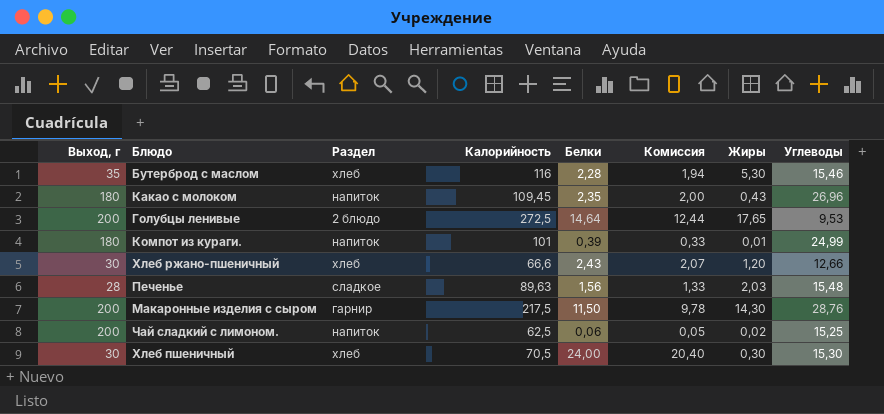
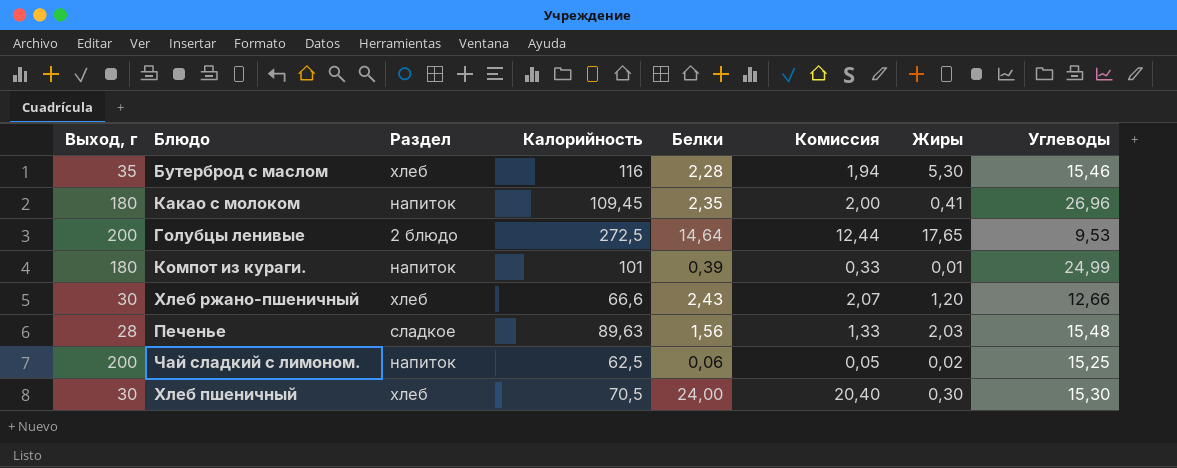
row Макаронные изделия с сыром: 200 | гарнир | 217,5 | 11,50 | 9,78 | 14,30 | 28,76 -> none
Какао с молоком | Жиры: 0,43 -> 0,41

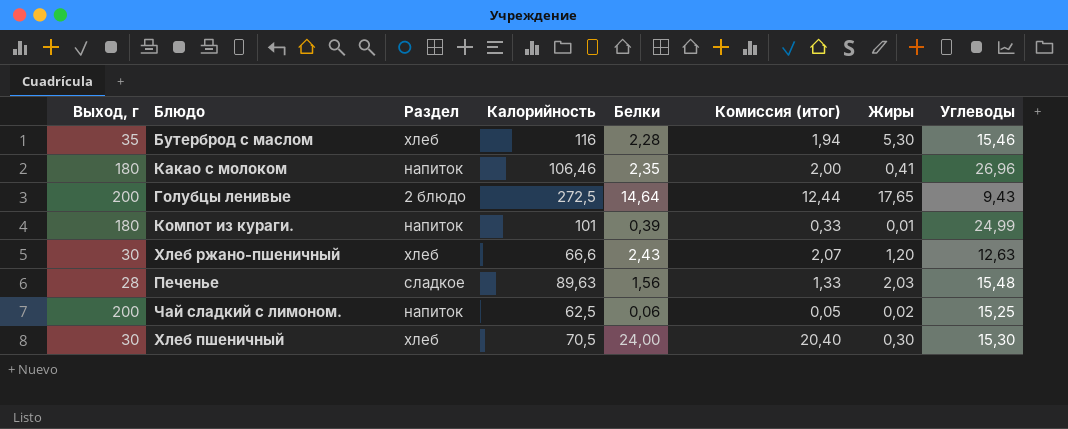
column name: Комиссия -> Комиссия (итог)
Какао с молоком | Калорийность: 109,45 -> 106,46
Голубцы ленивые | Углеводы: 9,53 -> 9,43
Хлеб ржано-пшеничный | Углеводы: 12,66 -> 12,63

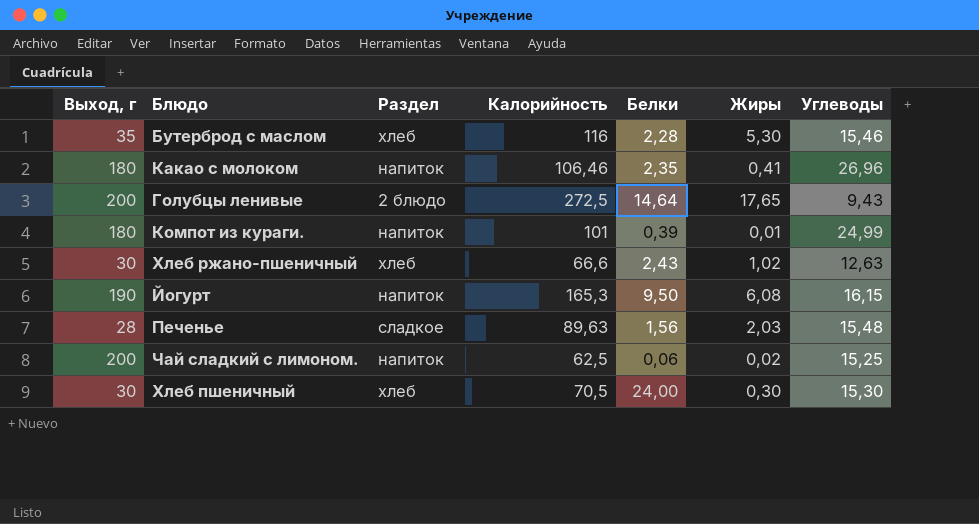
column Комиссия (итог) | formula: [Белки] * 0,85 -> none
Хлеб ржано-пшеничный | Жиры: 1,20 -> 1,02
row Йогурт: none -> 190 | напиток | 165,3 | 9,50 | 6,08 | 16,15

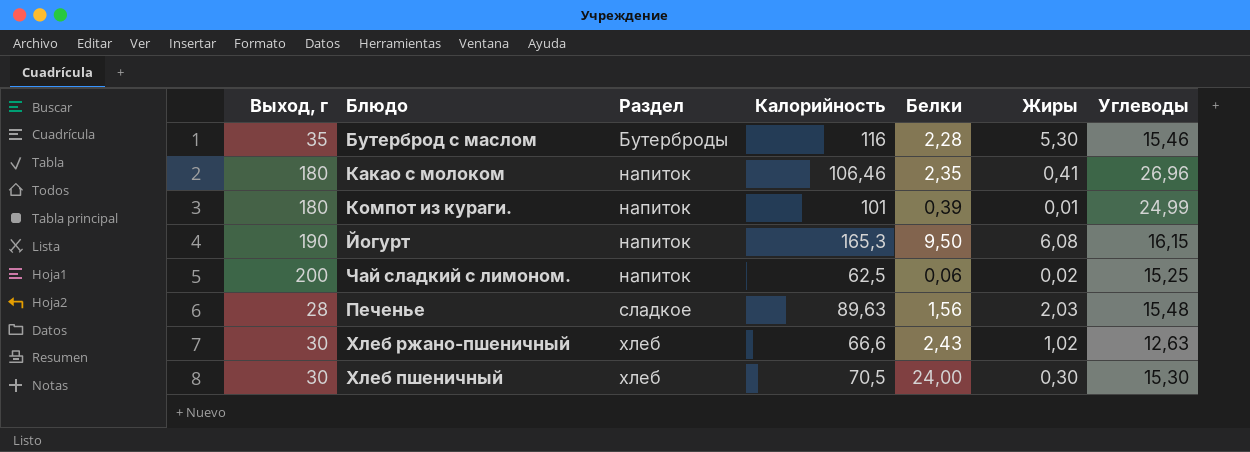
row order: none -> Раздел ascending
row Голубцы ленивые: 200 | 2 блюдо | 272,5 | 14,64 | 17,65 | 9,43 -> none
Бутерброд с маслом | Раздел: хлеб -> Бутерброды

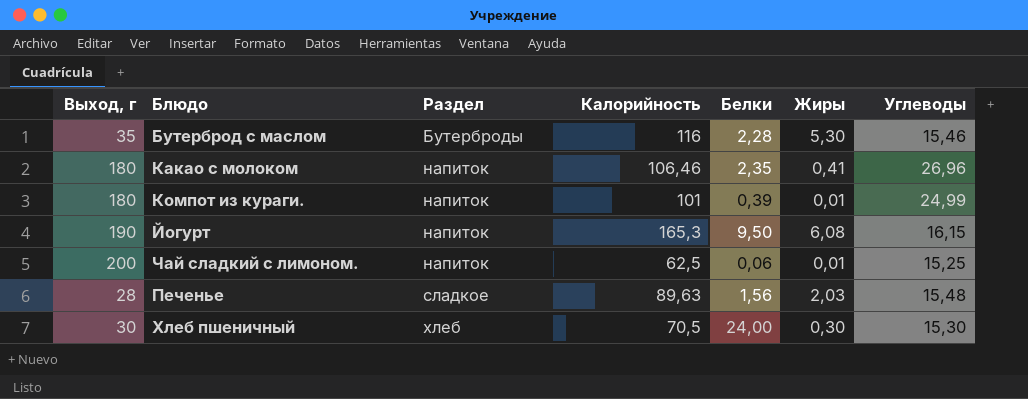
row Хлеб ржано-пшеничный: 30 | хлеб | 66,6 | 2,43 | 1,02 | 12,63 -> none
Чай сладкий с лимоном. | Жиры: 0,02 -> 0,01

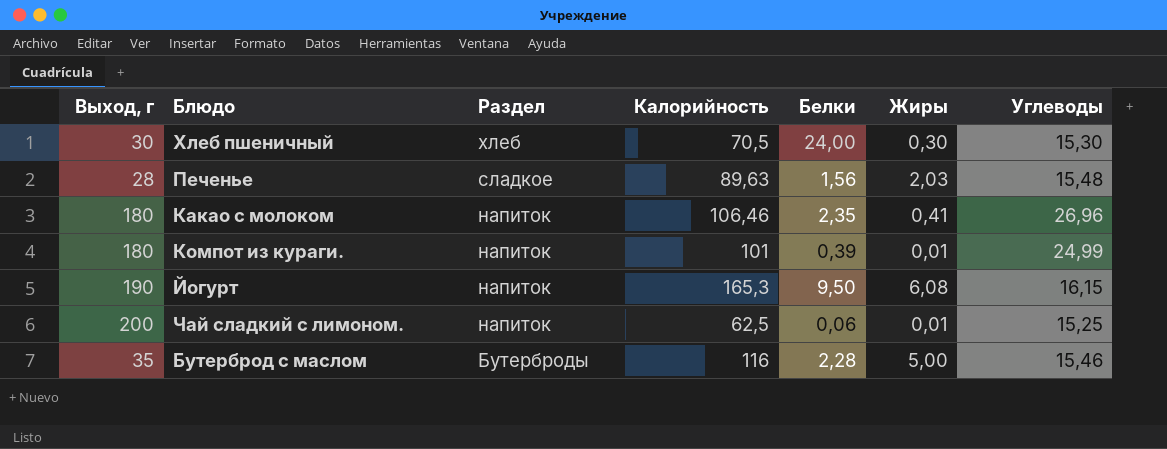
row order: Раздел ascending -> Раздел descending
Бутерброд с маслом | Жиры: 5,30 -> 5,00

